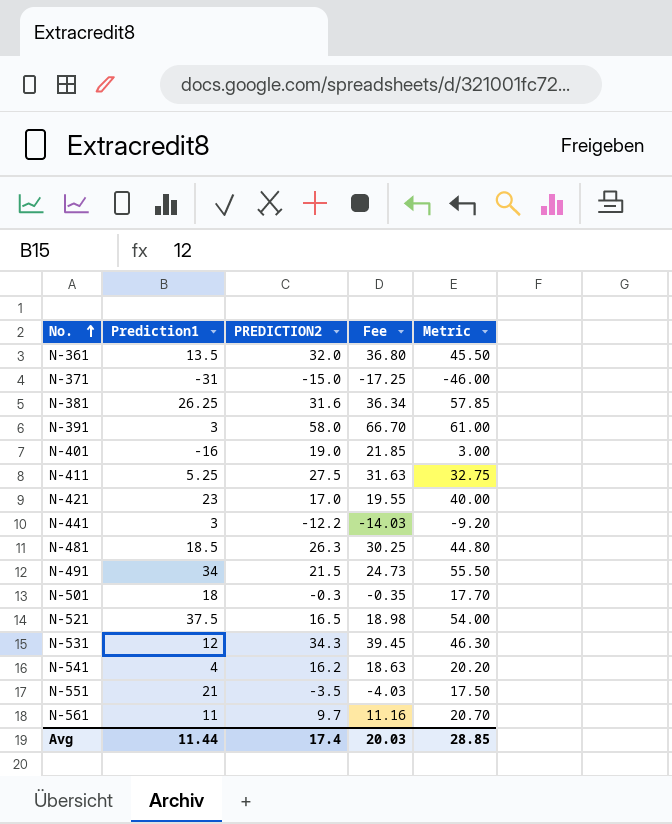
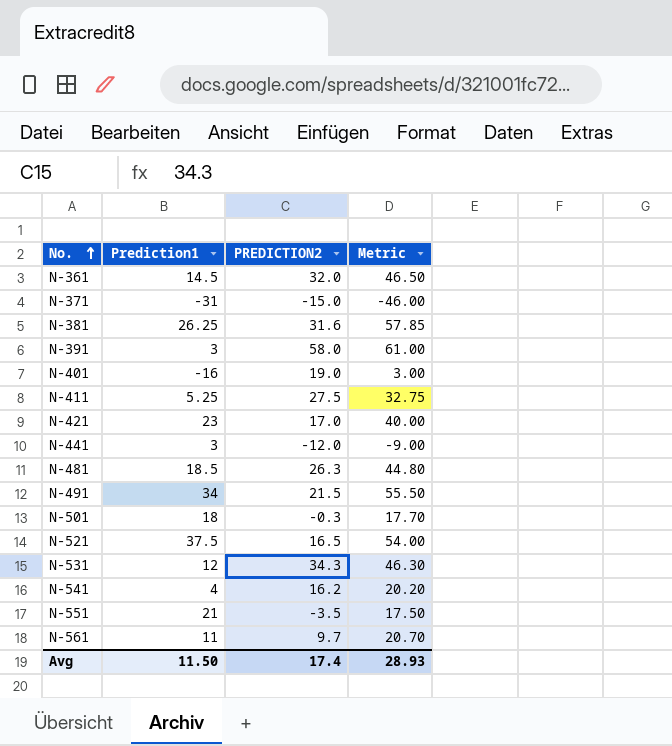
column Fee | formula: [PREDICTION2] * 1.15 -> none
N-361 | Prediction1: 13.5 -> 14.5
N-361 | Metric: 45.50 -> 46.50
N-441 | PREDICTION2: -12.2 -> -12.0
N-441 | Metric: -9.20 -> -9.00
Avg | Prediction1: 11.44 -> 11.50
Avg | Metric: 28.85 -> 28.93

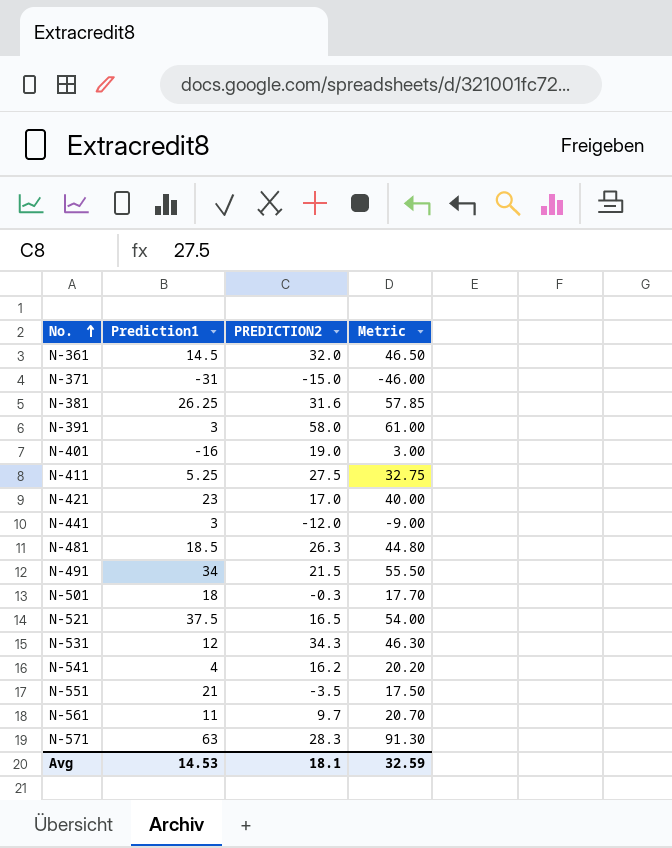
row N-571: none -> 63 | 28.3 | 91.30
Avg | Prediction1: 11.50 -> 14.53
Avg | PREDICTION2: 17.4 -> 18.1
Avg | Metric: 28.93 -> 32.59

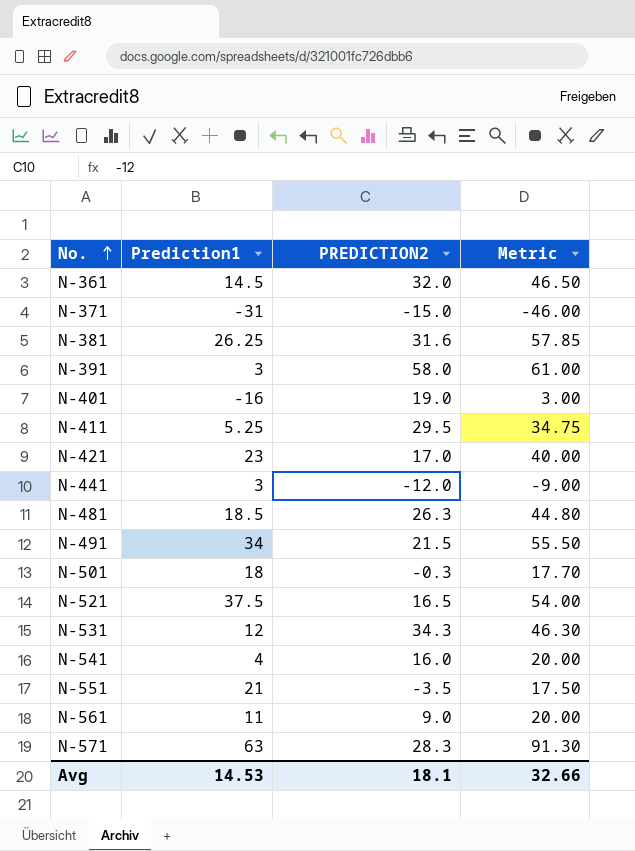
N-411 | PREDICTION2: 27.5 -> 29.5
N-411 | Metric: 32.75 -> 34.75
N-541 | PREDICTION2: 16.2 -> 16.0
N-541 | Metric: 20.20 -> 20.00
N-561 | PREDICTION2: 9.7 -> 9.0
N-561 | Metric: 20.70 -> 20.00
Avg | Metric: 32.59 -> 32.66

